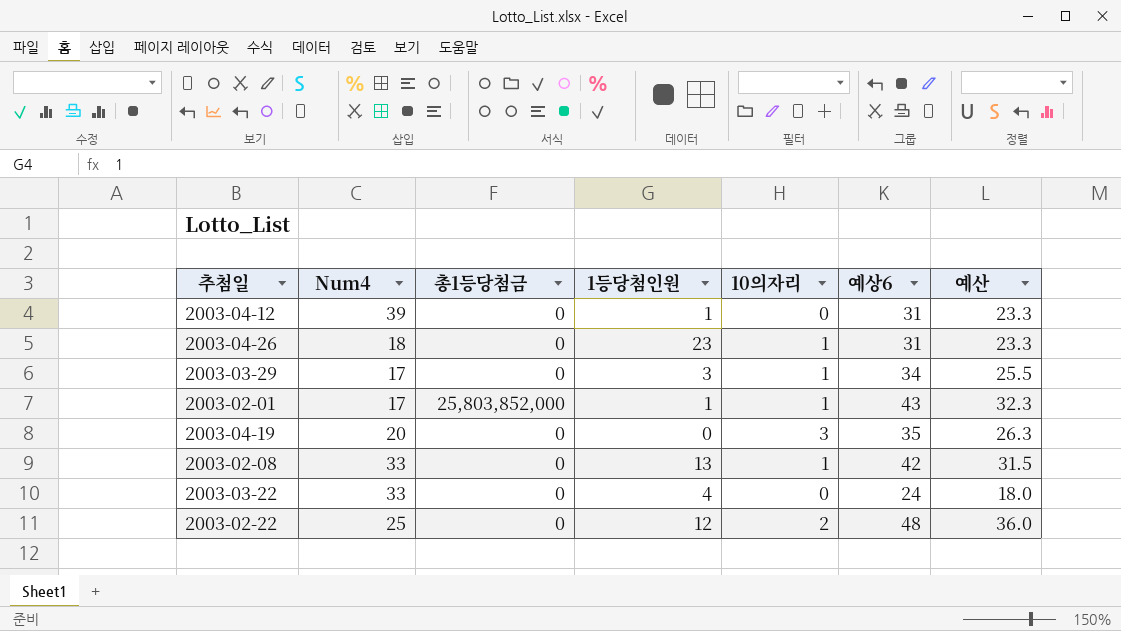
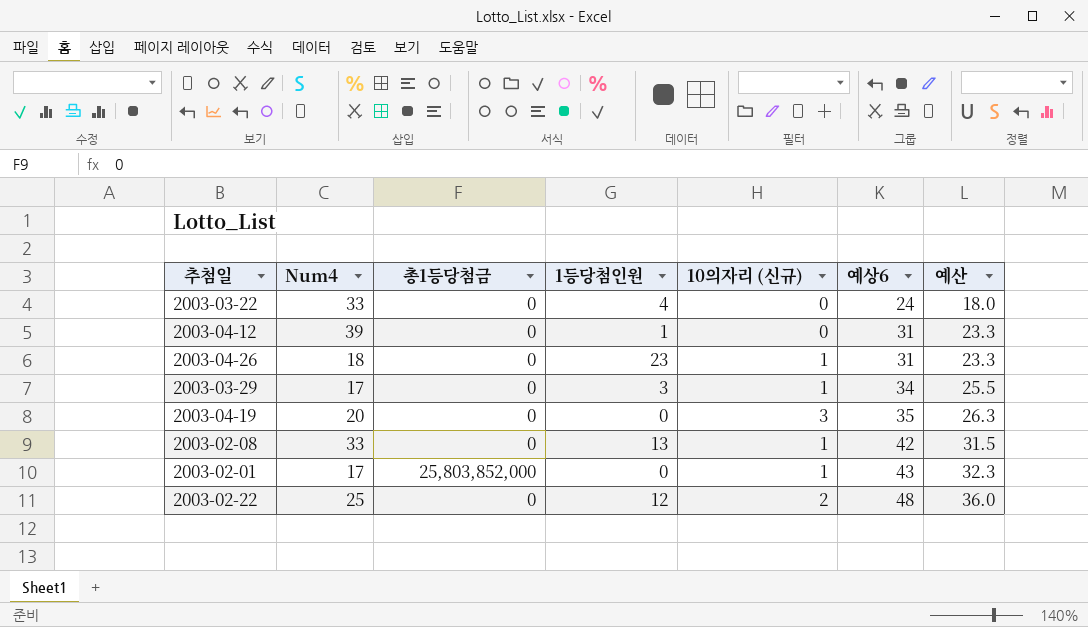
row order: none -> 예상6 ascending
column name: 10의자리 -> 10의자리 (신규)
2003-02-01 | 1등당첨인원: 1 -> 0

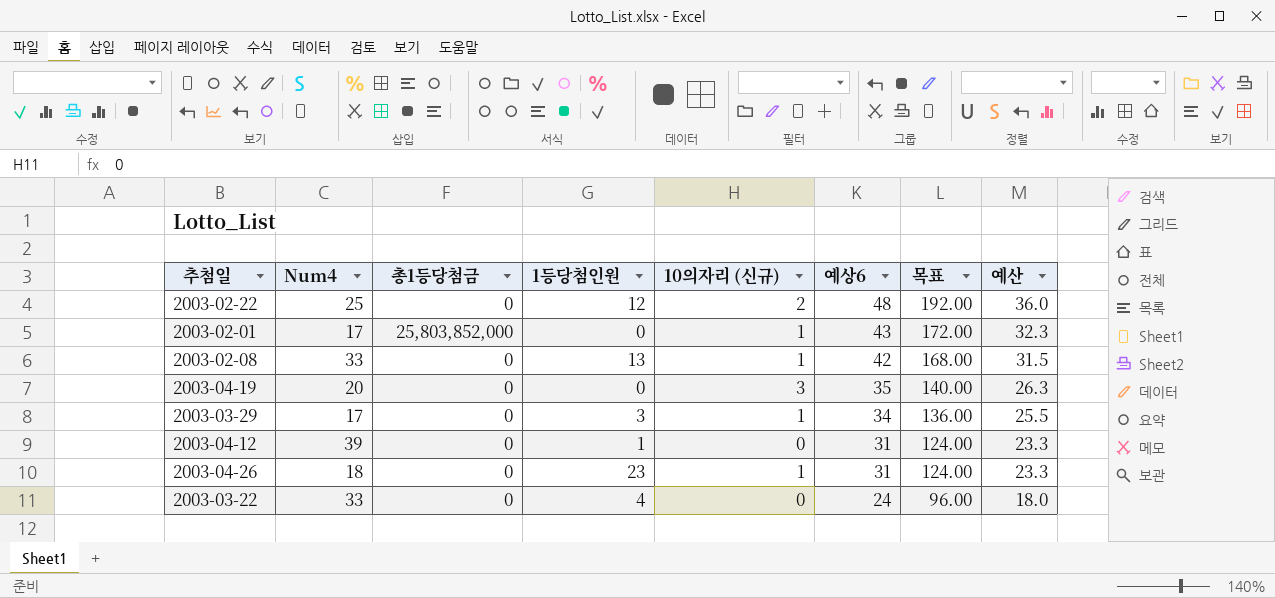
row order: 예상6 ascending -> 예상6 descending
column 목표 | formula: none -> [예상6] * 4

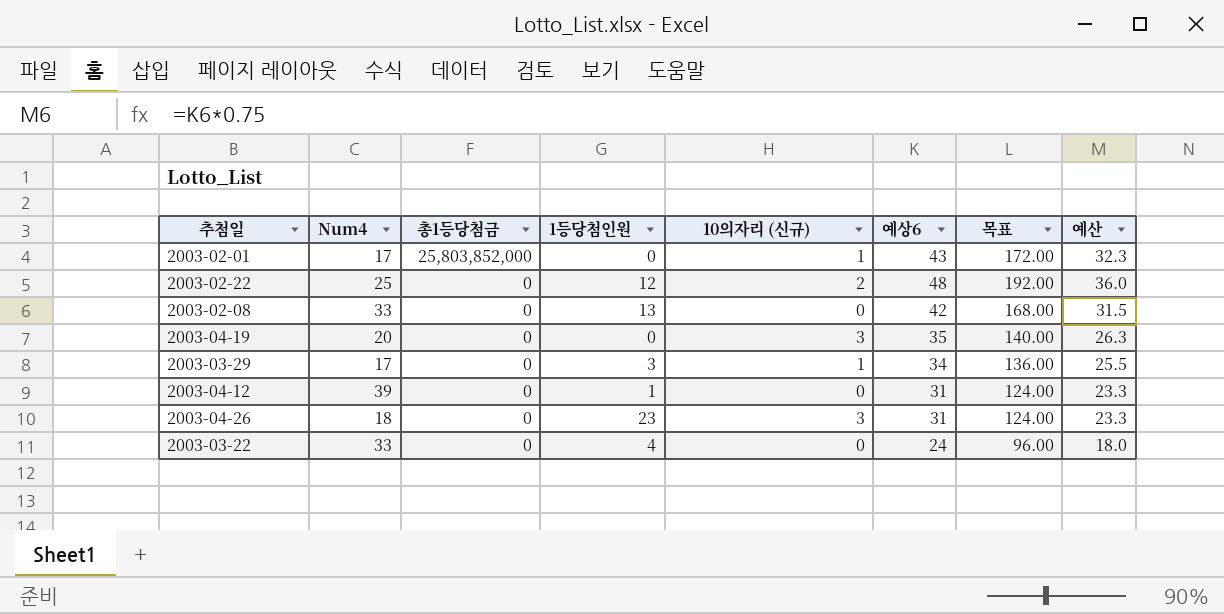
row order: 예상6 descending -> 총1등당첨금 descending
2003-02-08 | 10의자리 (신규): 1 -> 0
2003-04-26 | 10의자리 (신규): 1 -> 3

